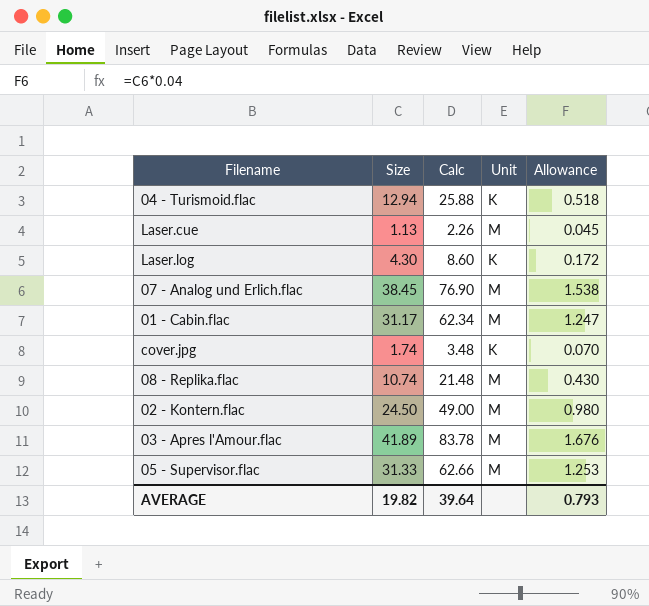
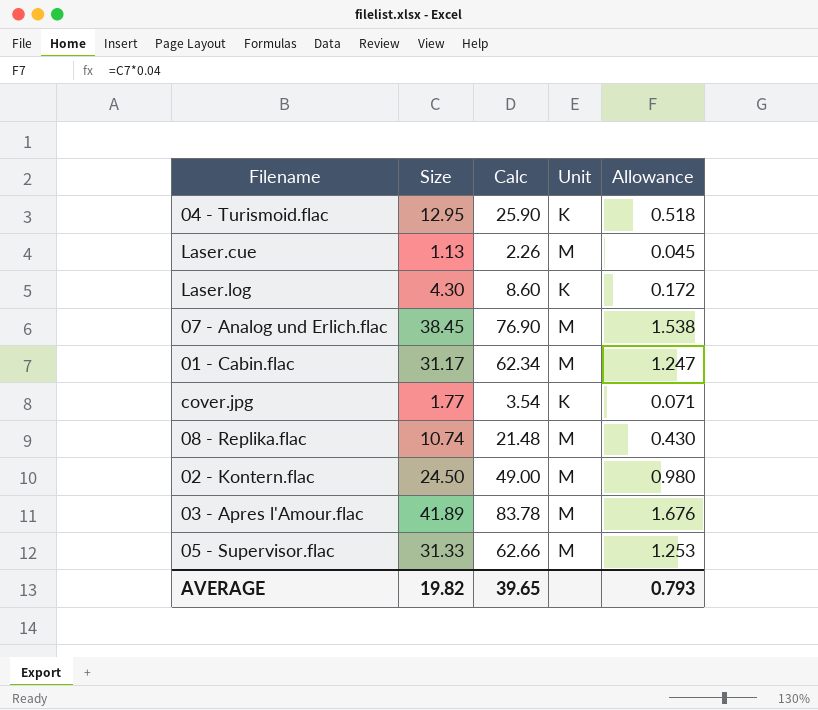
04 - Turismoid.flac | Size: 12.94 -> 12.95
04 - Turismoid.flac | Calc: 25.88 -> 25.90
cover.jpg | Size: 1.74 -> 1.77
cover.jpg | Calc: 3.48 -> 3.54
cover.jpg | Allowance: 0.070 -> 0.071
AVERAGE | Calc: 39.64 -> 39.65

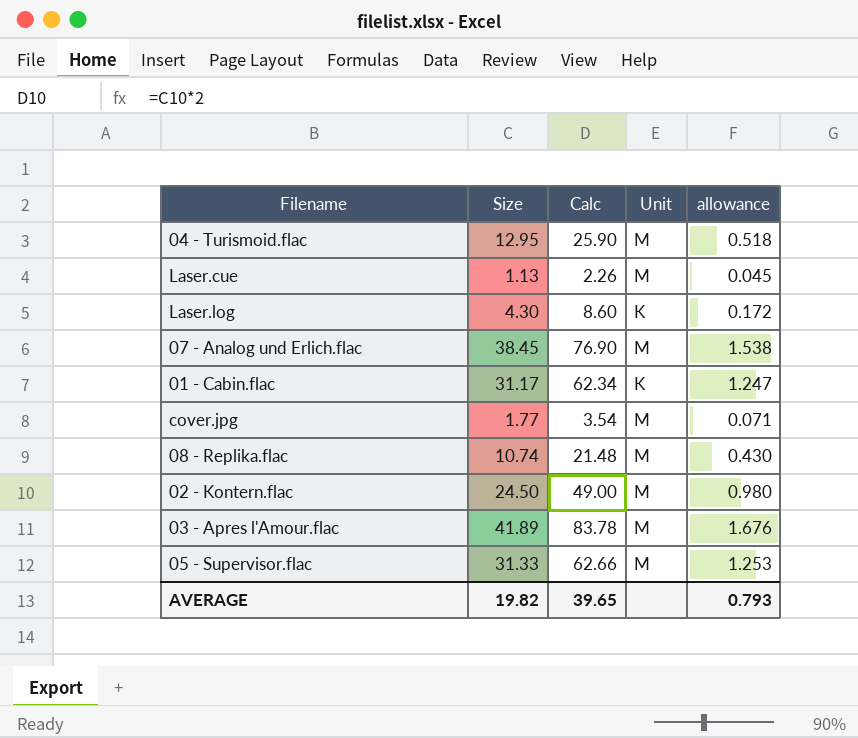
column name: Allowance -> allowance
04 - Turismoid.flac | Unit: K -> M
01 - Cabin.flac | Unit: M -> K
cover.jpg | Unit: K -> M

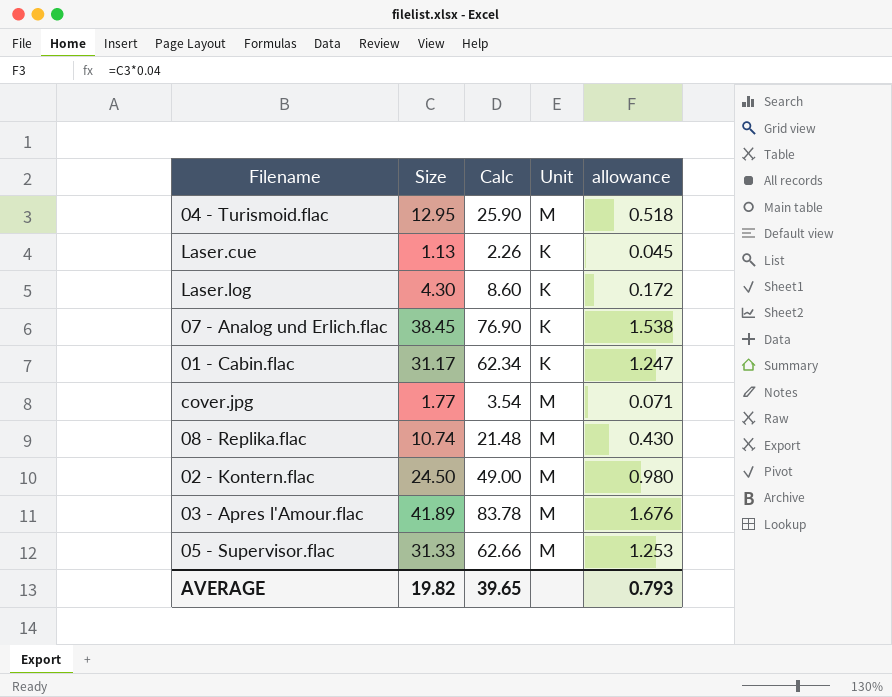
Laser.cue | Unit: M -> K
07 - Analog und Erlich.flac | Unit: M -> K

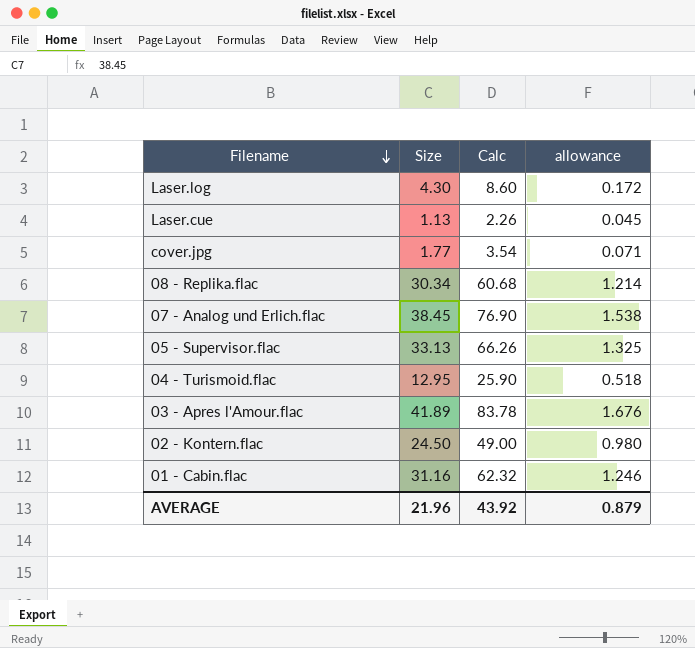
row order: none -> Filename descending
column Unit | position: 4 -> none
08 - Replika.flac | Size: 10.74 -> 30.34
08 - Replika.flac | Calc: 21.48 -> 60.68
08 - Replika.flac | allowance: 0.430 -> 1.214
05 - Supervisor.flac | Size: 31.33 -> 33.13
05 - Supervisor.flac | Calc: 62.66 -> 66.26
05 - Supervisor.flac | allowance: 1.253 -> 1.325
01 - Cabin.flac | Size: 31.17 -> 31.16
01 - Cabin.flac | Calc: 62.34 -> 62.32
01 - Cabin.flac | allowance: 1.247 -> 1.246
AVERAGE | Size: 19.82 -> 21.96
AVERAGE | Calc: 39.65 -> 43.92
AVERAGE | allowance: 0.793 -> 0.879

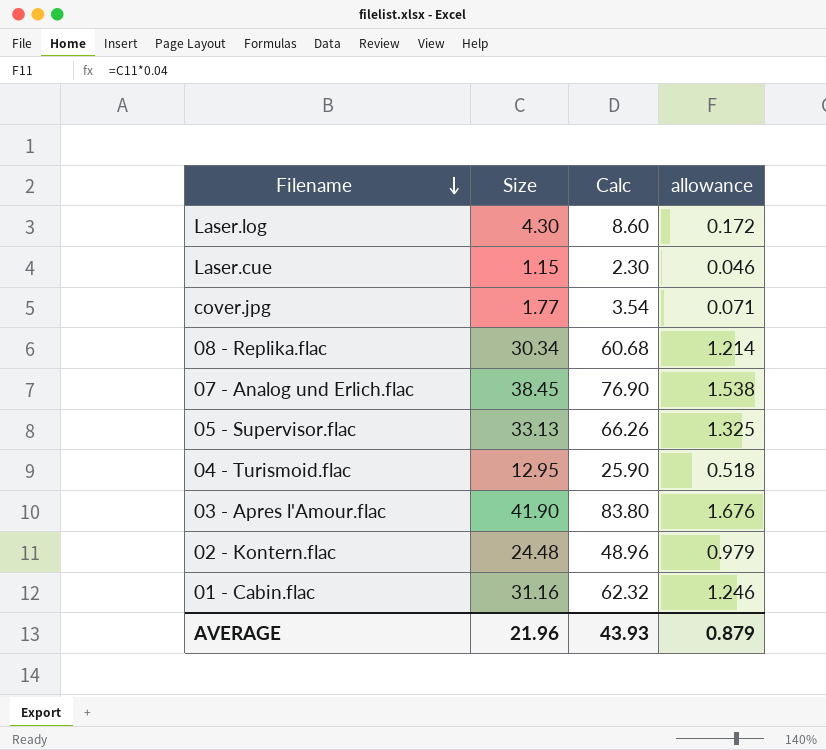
Laser.cue | Size: 1.13 -> 1.15
Laser.cue | Calc: 2.26 -> 2.30
Laser.cue | allowance: 0.045 -> 0.046
03 - Apres l'Amour.flac | Size: 41.89 -> 41.90
03 - Apres l'Amour.flac | Calc: 83.78 -> 83.80
02 - Kontern.flac | Size: 24.50 -> 24.48
02 - Kontern.flac | Calc: 49.00 -> 48.96
02 - Kontern.flac | allowance: 0.980 -> 0.979
AVERAGE | Calc: 43.92 -> 43.93

